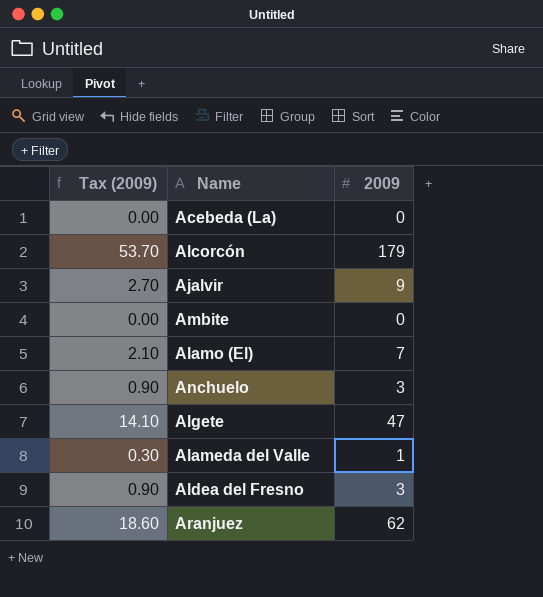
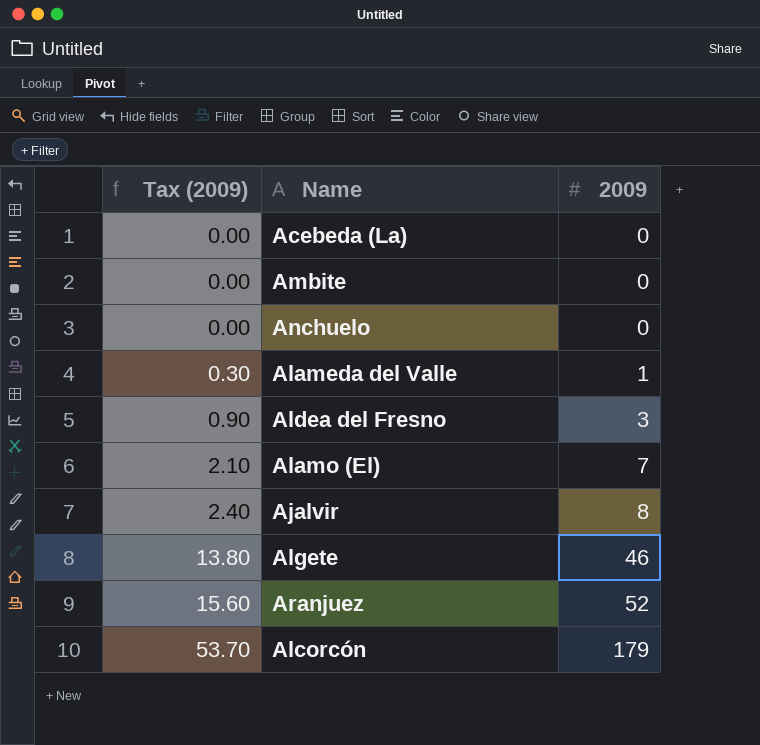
row order: none -> Tax (2009) ascending
Anchuelo | Tax (2009): 0.90 -> 0.00
Anchuelo | 2009: 3 -> 0
Ajalvir | Tax (2009): 2.70 -> 2.40
Ajalvir | 2009: 9 -> 8
Algete | Tax (2009): 14.10 -> 13.80
Algete | 2009: 47 -> 46
Aranjuez | Tax (2009): 18.60 -> 15.60
Aranjuez | 2009: 62 -> 52

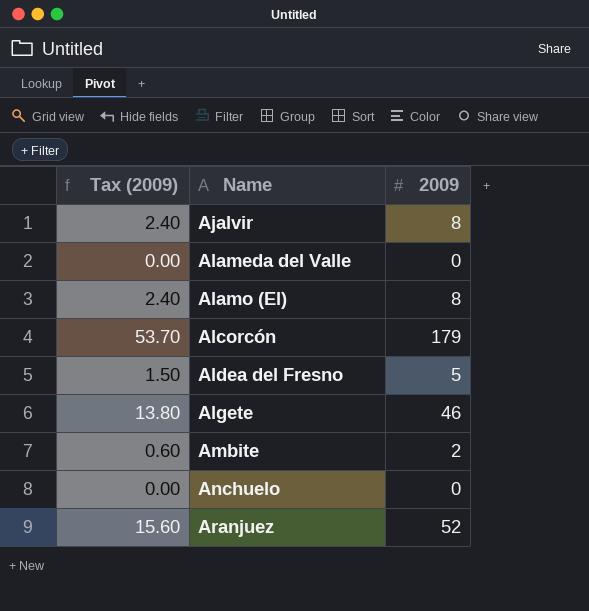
row order: Tax (2009) ascending -> Name ascending
row Acebeda (La): 0.00 | 0 -> none
Alameda del Valle | Tax (2009): 0.30 -> 0.00
Alameda del Valle | 2009: 1 -> 0
Alamo (El) | Tax (2009): 2.10 -> 2.40
Alamo (El) | 2009: 7 -> 8
Aldea del Fresno | Tax (2009): 0.90 -> 1.50
Aldea del Fresno | 2009: 3 -> 5
Ambite | Tax (2009): 0.00 -> 0.60
Ambite | 2009: 0 -> 2

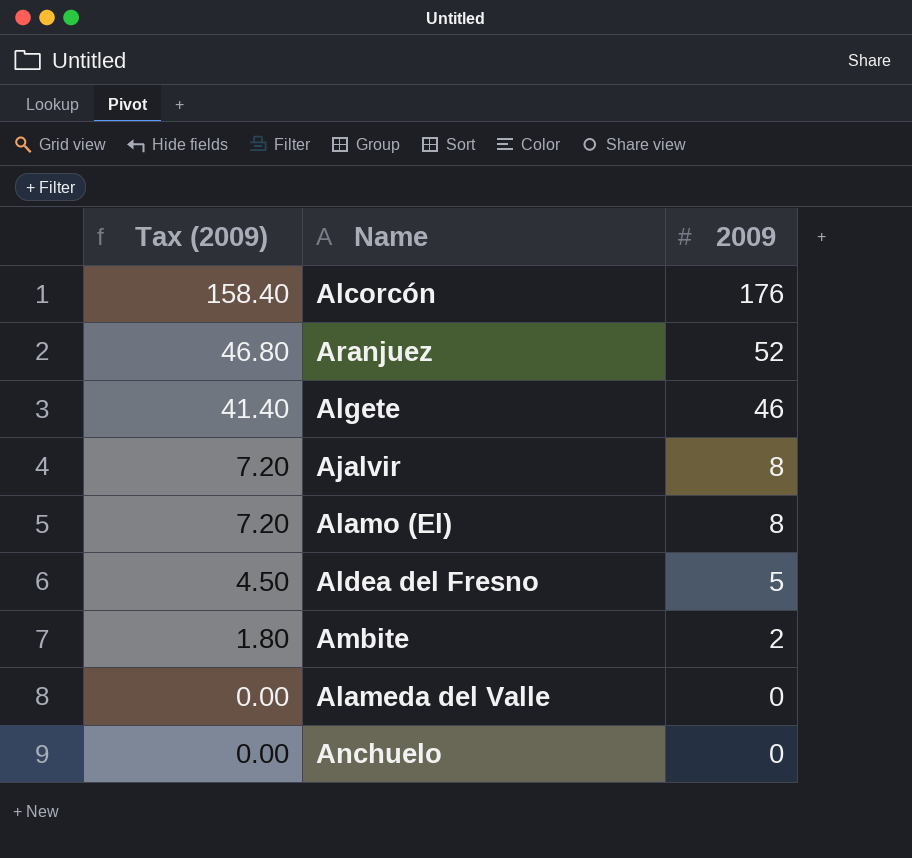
row order: Name ascending -> Tax (2009) descending
column Tax (2009) | formula: [2009] * 0.3 -> [2009] * 0.9
Alcorcón | 2009: 179 -> 176

